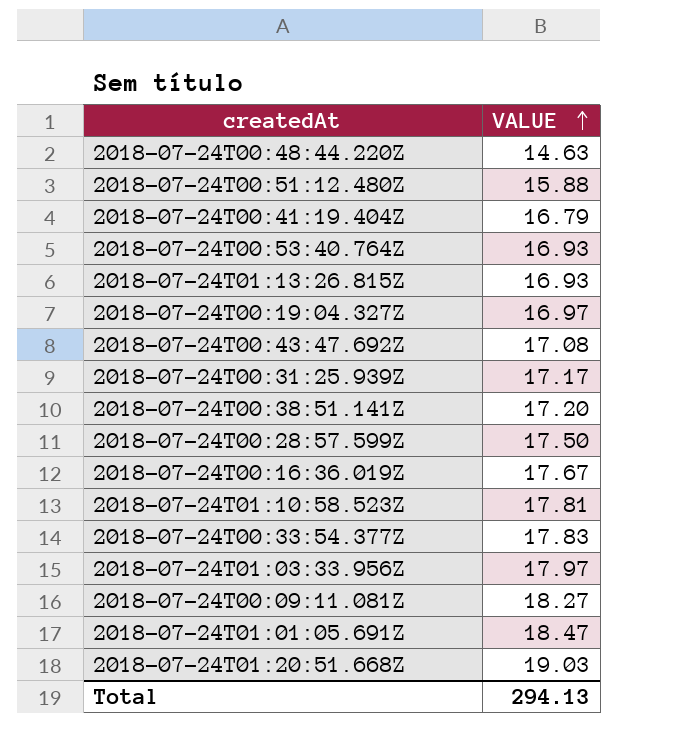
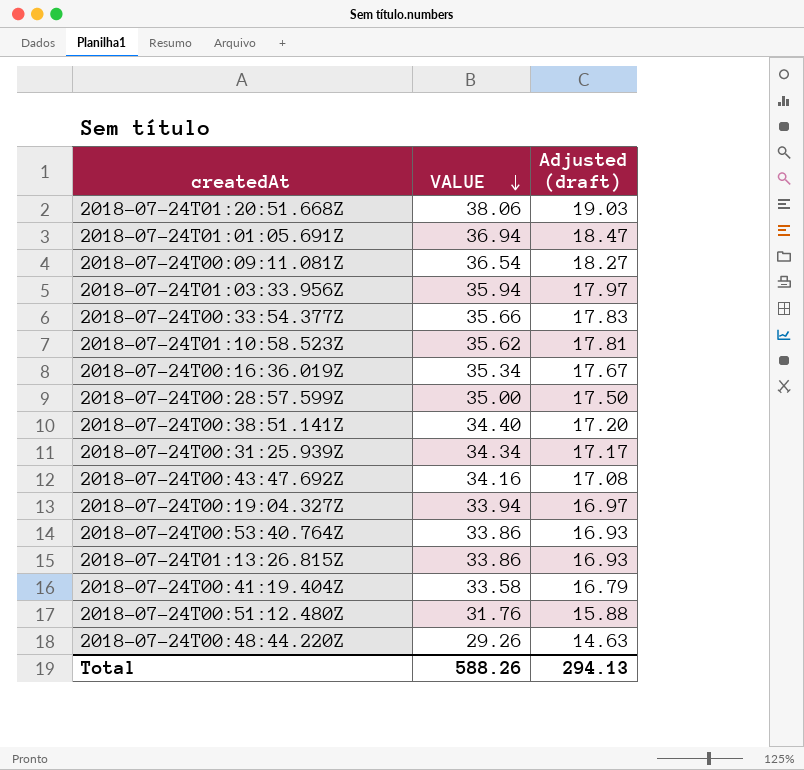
row order: VALUE ascending -> VALUE descending
column Adjusted (draft) | formula: none -> [VALUE] * 0.5
2018-07-24T01:20:51.668Z | VALUE: 19.03 -> 38.06
2018-07-24T01:01:05.691Z | VALUE: 18.47 -> 36.94
2018-07-24T00:09:11.081Z | VALUE: 18.27 -> 36.54
2018-07-24T01:03:33.956Z | VALUE: 17.97 -> 35.94
2018-07-24T00:33:54.377Z | VALUE: 17.83 -> 35.66
2018-07-24T01:10:58.523Z | VALUE: 17.81 -> 35.62
2018-07-24T00:16:36.019Z | VALUE: 17.67 -> 35.34
2018-07-24T00:28:57.599Z | VALUE: 17.50 -> 35.00
2018-07-24T00:38:51.141Z | VALUE: 17.20 -> 34.40
2018-07-24T00:31:25.939Z | VALUE: 17.17 -> 34.34
2018-07-24T00:43:47.692Z | VALUE: 17.08 -> 34.16
2018-07-24T00:19:04.327Z | VALUE: 16.97 -> 33.94
2018-07-24T00:53:40.764Z | VALUE: 16.93 -> 33.86
2018-07-24T01:13:26.815Z | VALUE: 16.93 -> 33.86
2018-07-24T00:41:19.404Z | VALUE: 16.79 -> 33.58
2018-07-24T00:51:12.480Z | VALUE: 15.88 -> 31.76
2018-07-24T00:48:44.220Z | VALUE: 14.63 -> 29.26
Total | VALUE: 294.13 -> 588.26

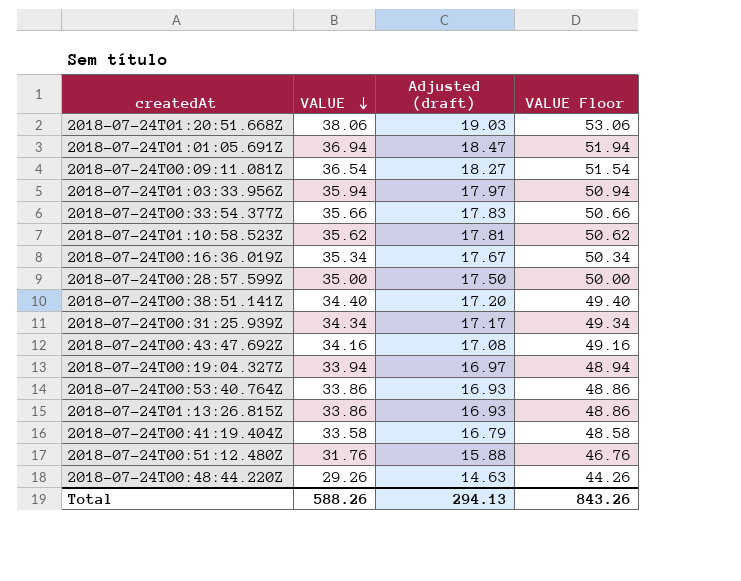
column VALUE Floor | formula: none -> [VALUE] + 15

